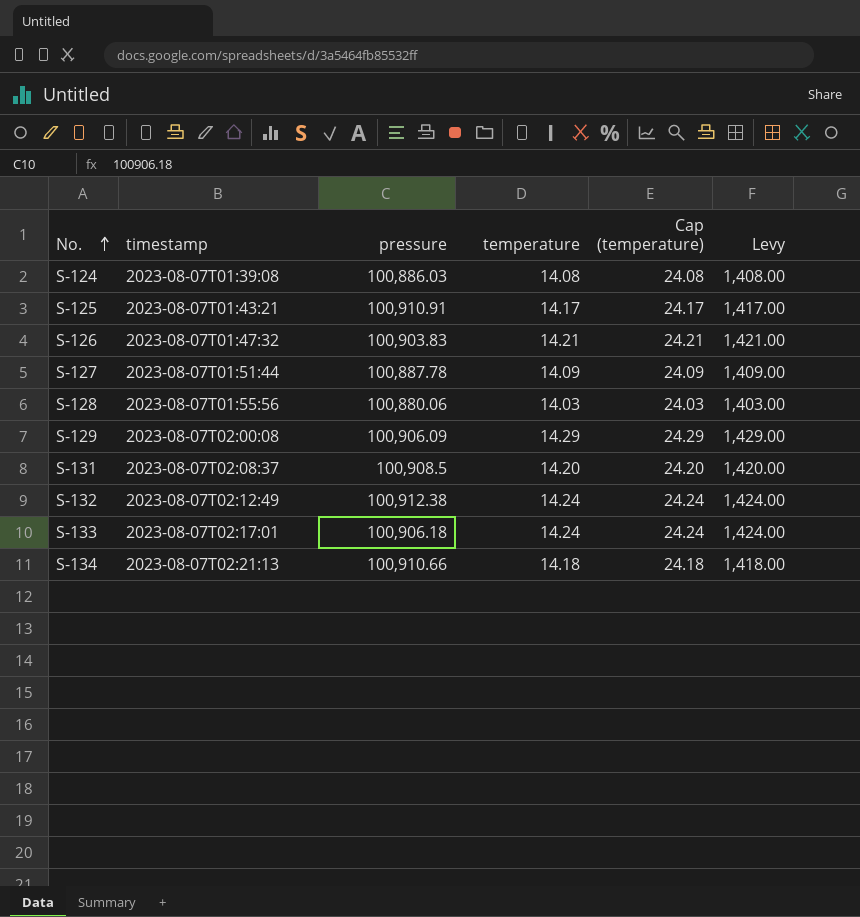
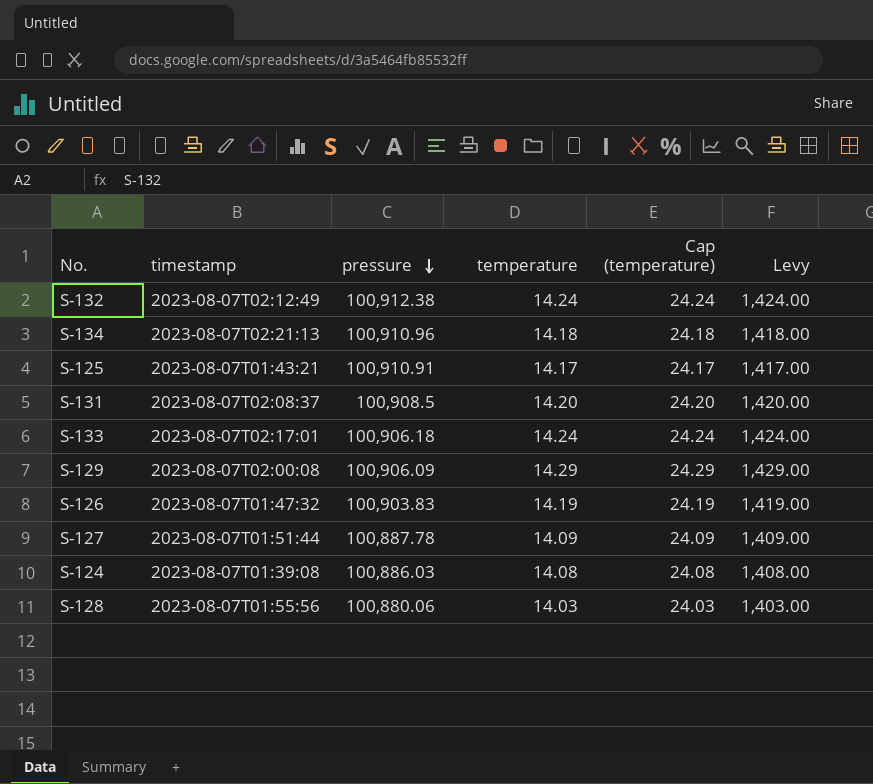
row order: No. ascending -> pressure descending
S-134 | pressure: 100,910.66 -> 100,910.96
S-126 | temperature: 14.21 -> 14.19
S-126 | Cap (temperature): 24.21 -> 24.19
S-126 | Levy: 1,421.00 -> 1,419.00

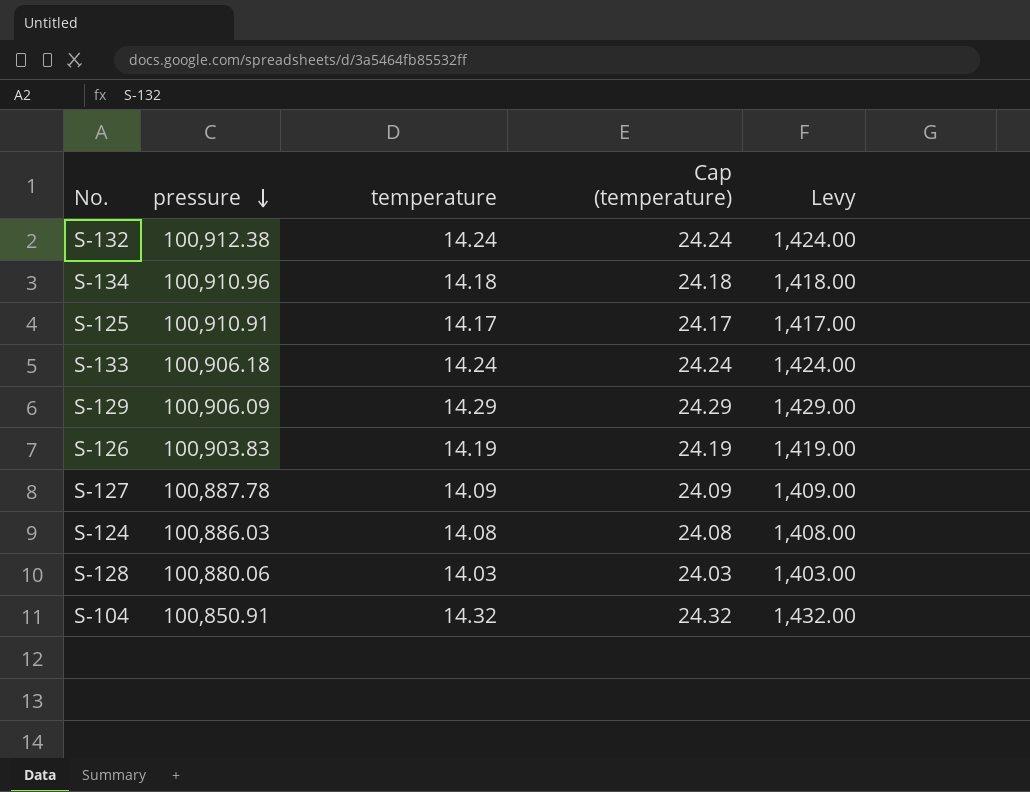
column timestamp | position: 2 -> none
row S-131: 2023-08-07T02:08:37 | 100,908.5 | 14.20 | 24.20 | 1,420.00 -> none
row S-104: none -> 100,850.91 | 14.32 | 24.32 | 1,432.00

